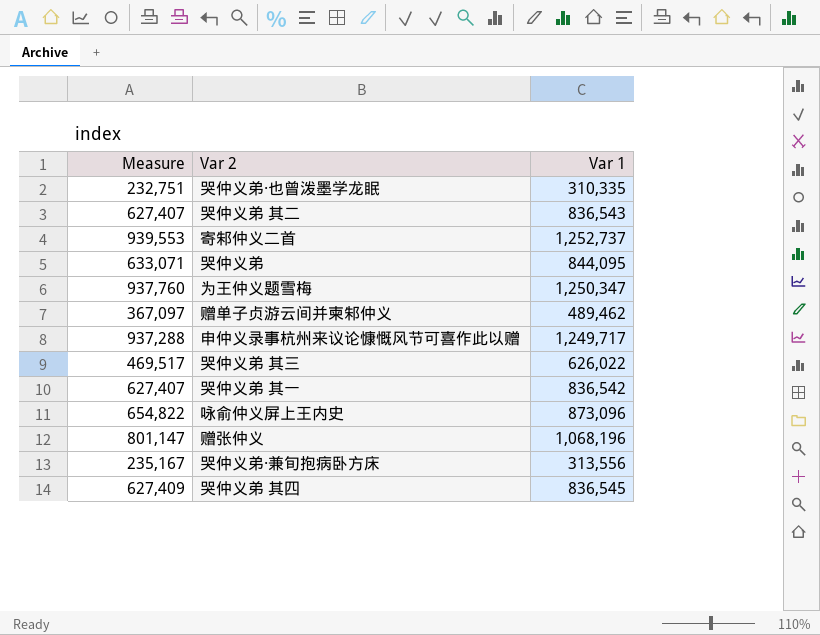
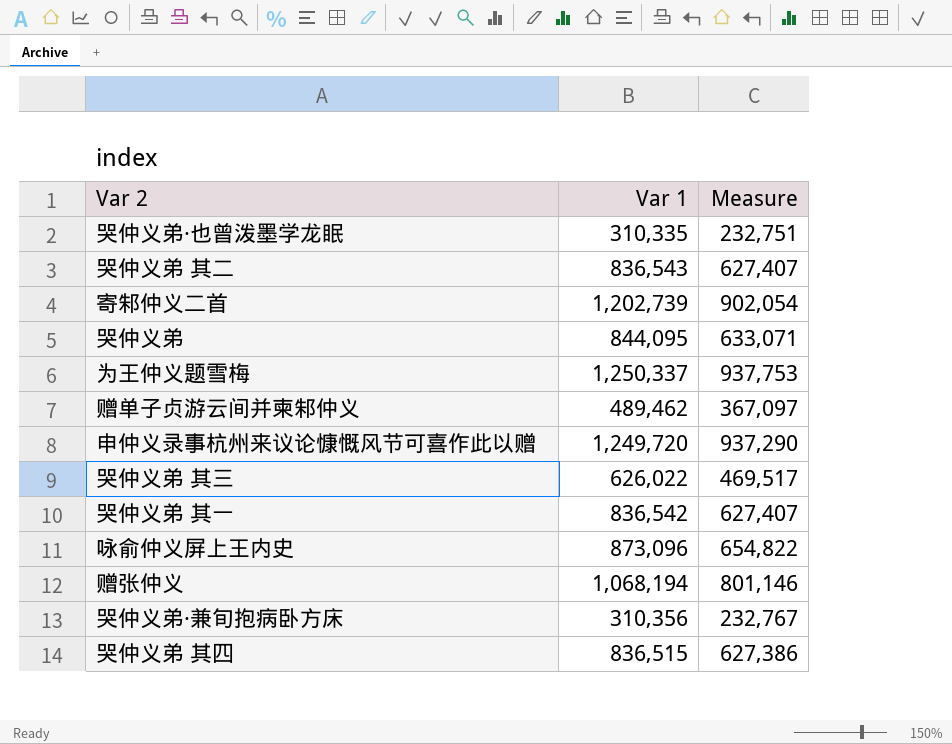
column Measure | position: 1 -> 3
寄邾仲义二首 | Var 1: 1,252,737 -> 1,202,739
寄邾仲义二首 | Measure: 939,553 -> 902,054
为王仲义题雪梅 | Var 1: 1,250,347 -> 1,250,337
为王仲义题雪梅 | Measure: 937,760 -> 937,753
申仲义录事杭州来议论慷慨风节可喜作此以赠 | Var 1: 1,249,717 -> 1,249,720
申仲义录事杭州来议论慷慨风节可喜作此以赠 | Measure: 937,288 -> 937,290
赠张仲义 | Var 1: 1,068,196 -> 1,068,194
赠张仲义 | Measure: 801,147 -> 801,146
哭仲义弟·兼旬抱病卧方床 | Var 1: 313,556 -> 310,356
哭仲义弟·兼旬抱病卧方床 | Measure: 235,167 -> 232,767
哭仲义弟 其四 | Var 1: 836,545 -> 836,515
哭仲义弟 其四 | Measure: 627,409 -> 627,386

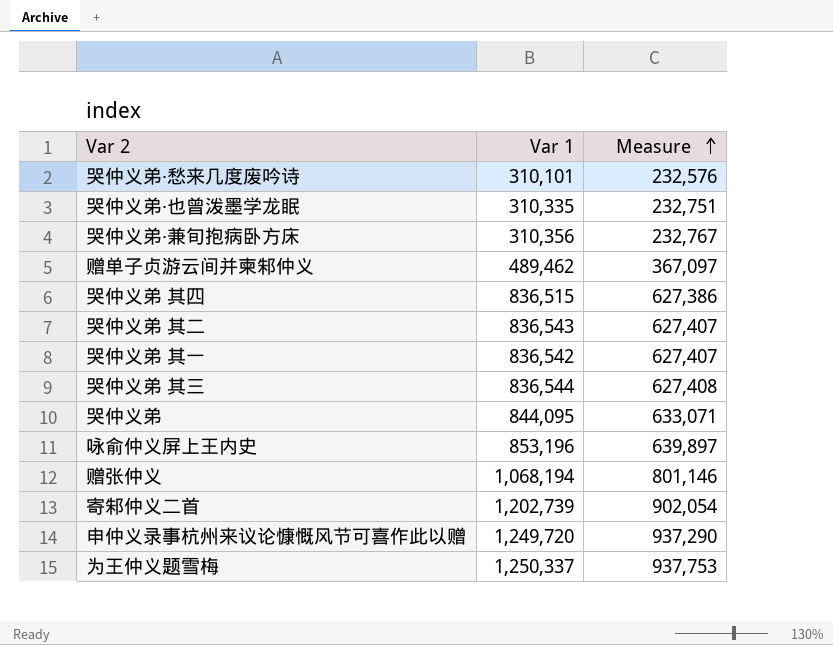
row order: none -> Measure ascending
row 哭仲义弟·愁来几度废吟诗: none -> 310,101 | 232,576
哭仲义弟 其三 | Var 1: 626,022 -> 836,544
哭仲义弟 其三 | Measure: 469,517 -> 627,408
咏俞仲义屏上王内史 | Var 1: 873,096 -> 853,196
咏俞仲义屏上王内史 | Measure: 654,822 -> 639,897

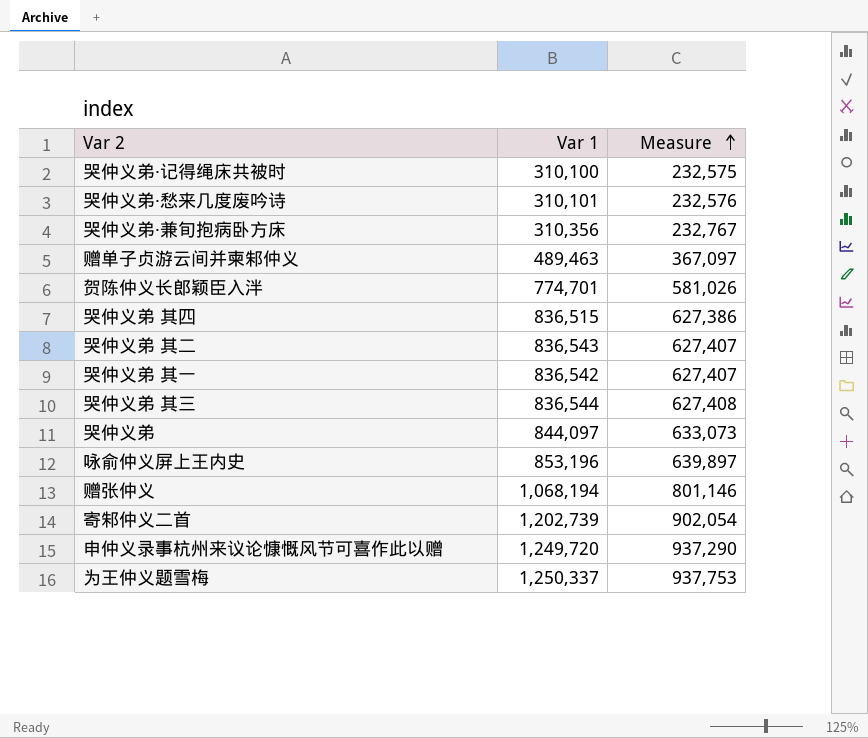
row 哭仲义弟·也曾泼墨学龙眠: 310,335 | 232,751 -> none
row 哭仲义弟·记得绳床共被时: none -> 310,100 | 232,575
赠单子贞游云间并柬邾仲义 | Var 1: 489,462 -> 489,463
row 贺陈仲义长郎颖臣入泮: none -> 774,701 | 581,026
哭仲义弟 | Var 1: 844,095 -> 844,097
哭仲义弟 | Measure: 633,071 -> 633,073

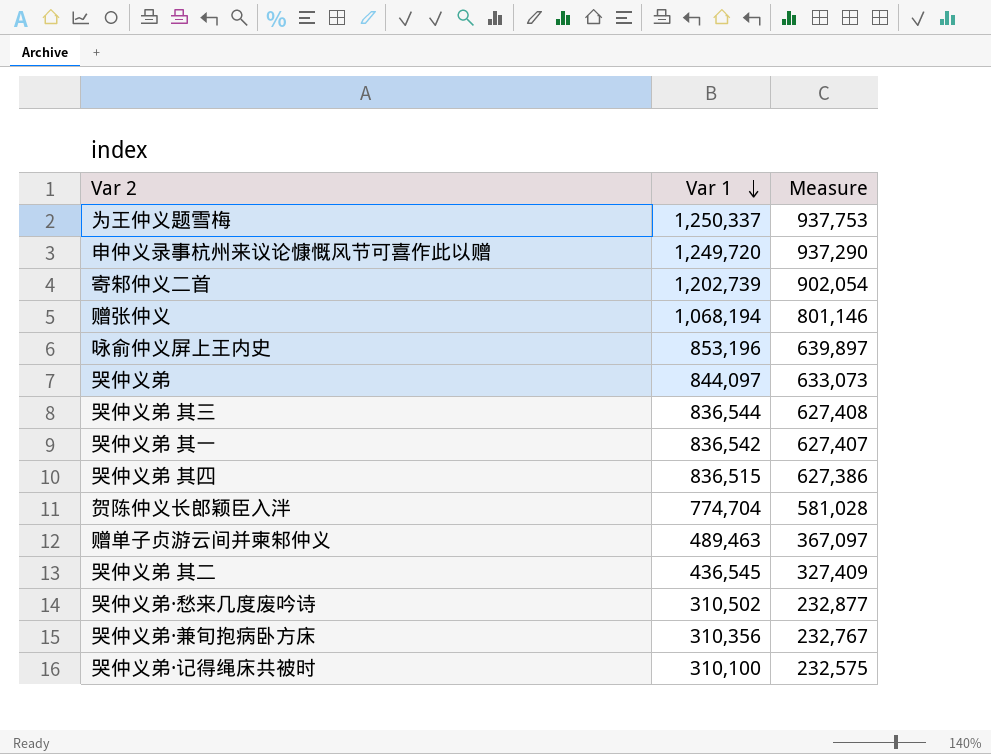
row order: Measure ascending -> Var 1 descending
贺陈仲义长郎颖臣入泮 | Var 1: 774,701 -> 774,704
贺陈仲义长郎颖臣入泮 | Measure: 581,026 -> 581,028
哭仲义弟 其二 | Var 1: 836,543 -> 436,545
哭仲义弟 其二 | Measure: 627,407 -> 327,409
哭仲义弟·愁来几度废吟诗 | Var 1: 310,101 -> 310,502
哭仲义弟·愁来几度废吟诗 | Measure: 232,576 -> 232,877

